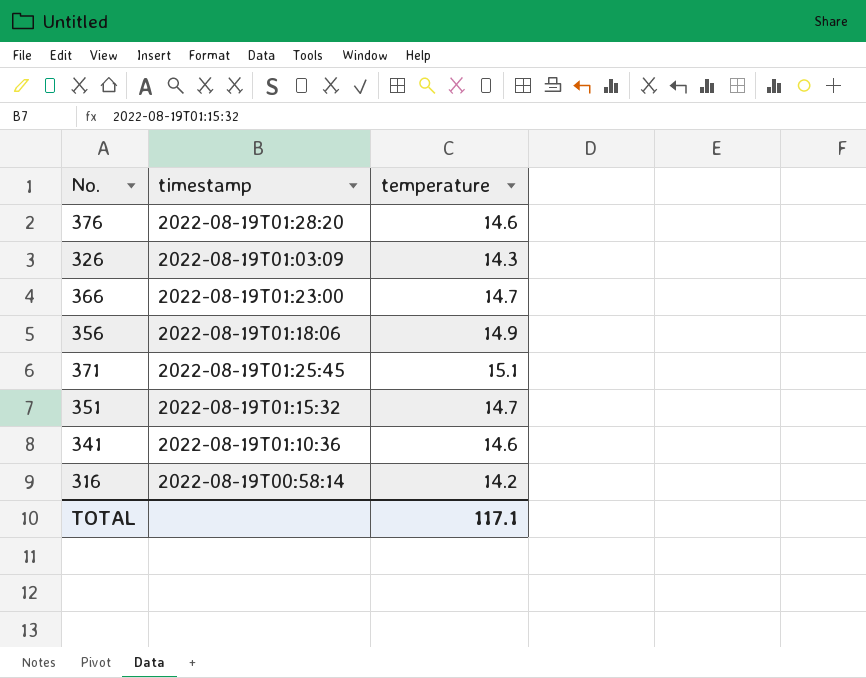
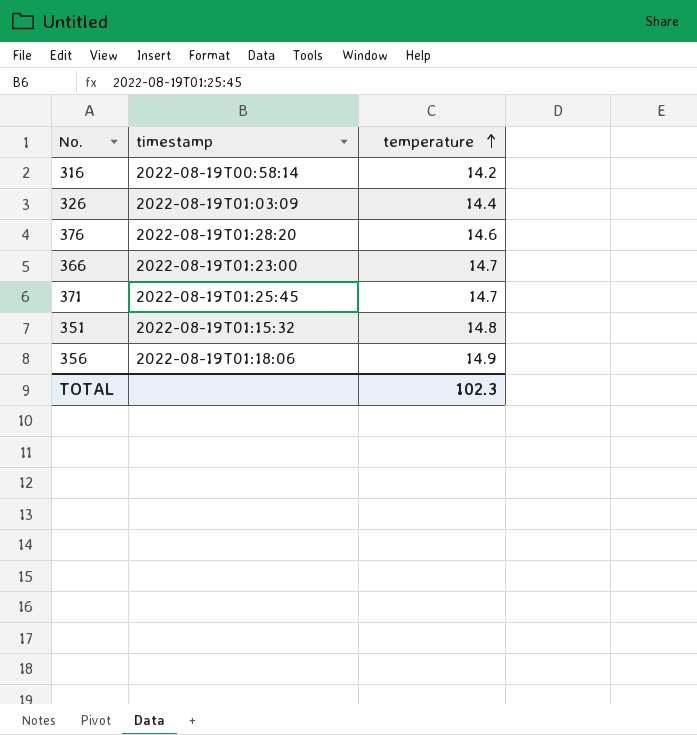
row order: none -> temperature ascending
row 341: 2022-08-19T01:10:36 | 14.6 -> none
326 | temperature: 14.3 -> 14.4
371 | temperature: 15.1 -> 14.7
351 | temperature: 14.7 -> 14.8
TOTAL | temperature: 117.1 -> 102.3

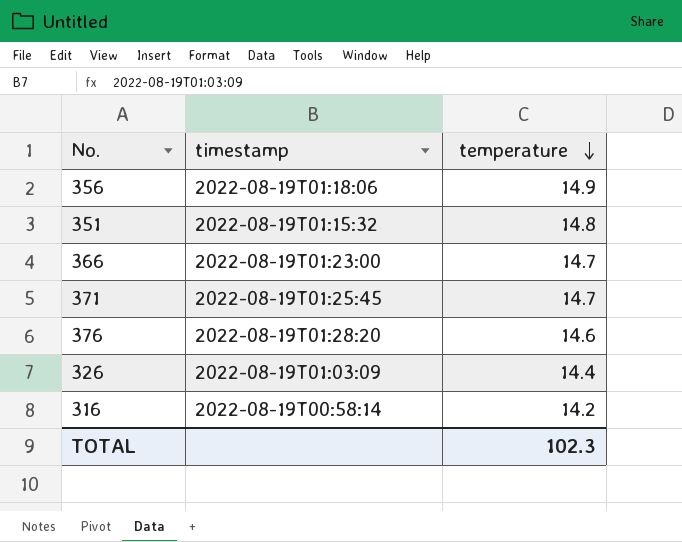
row order: temperature ascending -> temperature descending

